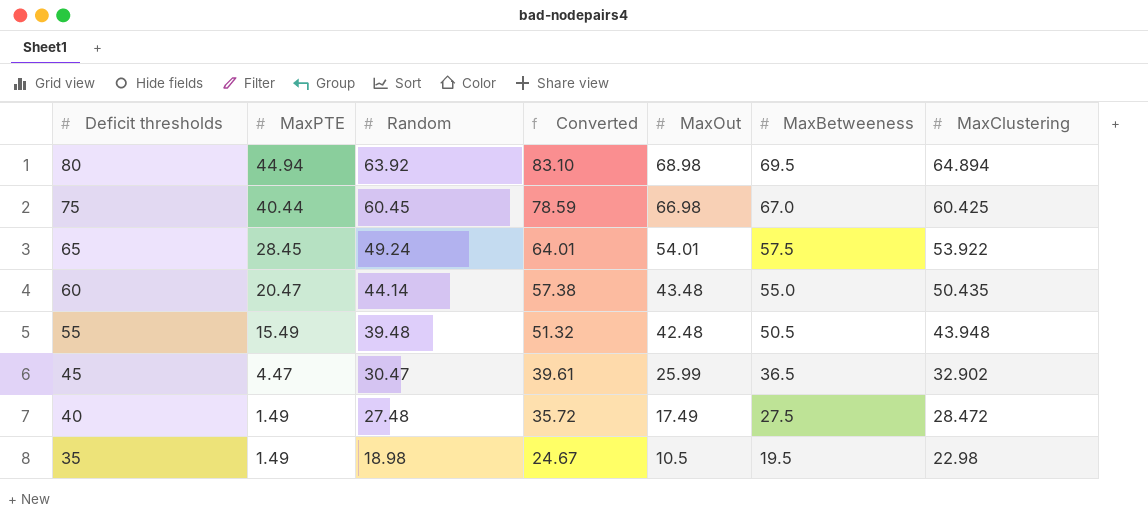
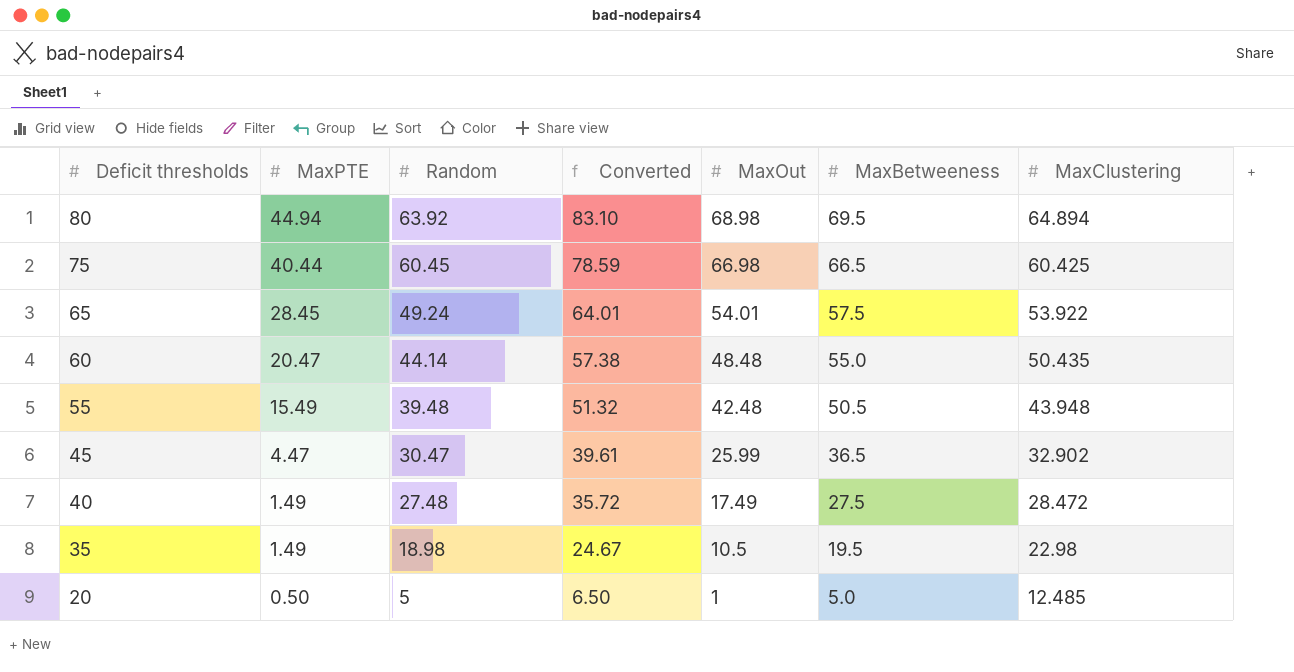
75 | MaxBetweeness: 67.0 -> 66.5
60 | MaxOut: 43.48 -> 48.48
row 20: none -> 0.50 | 5 | 6.50 | 1 | 5.0 | 12.485

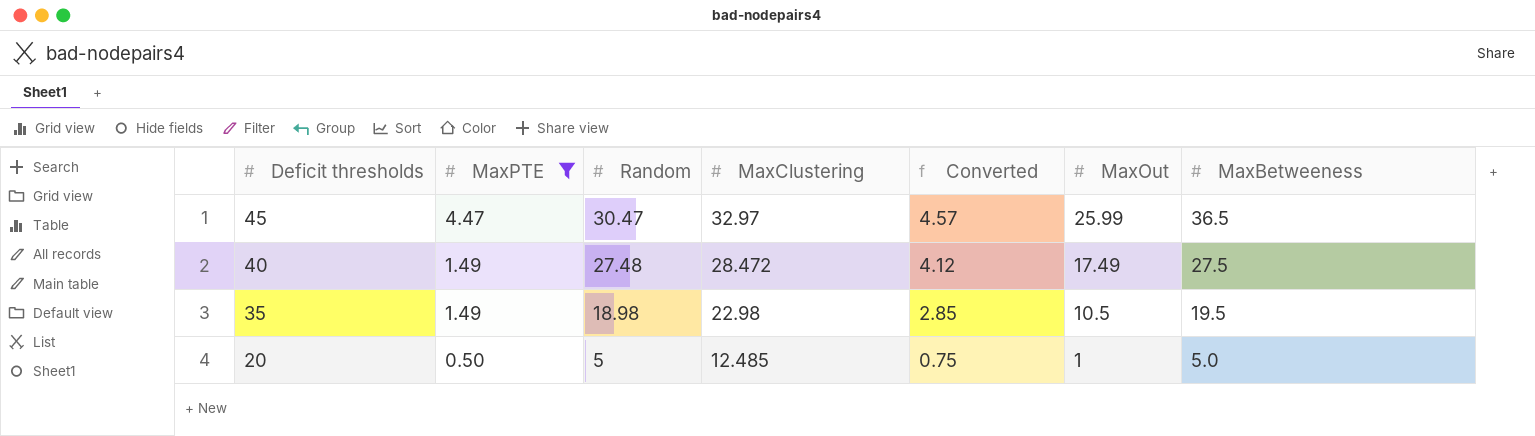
filter: none -> MaxPTE <= 4.47
column MaxClustering | position: 7 -> 4
column Converted | formula: [Random] * 1.3 -> [Random] * 0.15
45 | MaxClustering: 32.902 -> 32.97

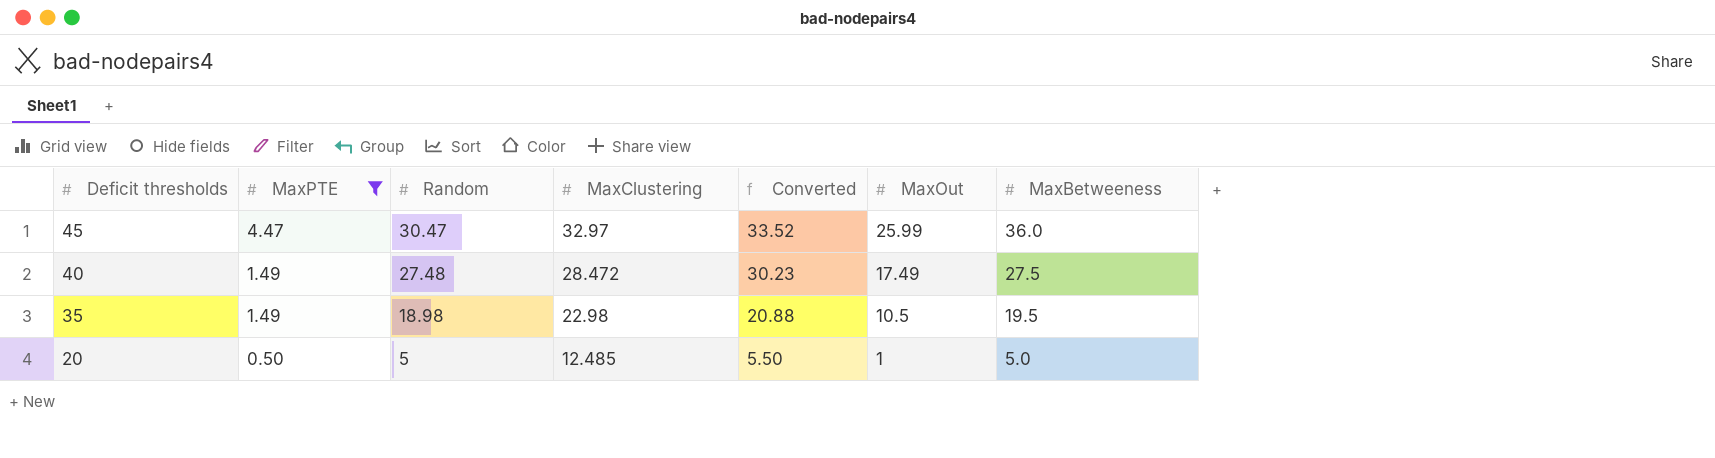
column Converted | formula: [Random] * 0.15 -> [Random] * 1.1
45 | MaxBetweeness: 36.5 -> 36.0

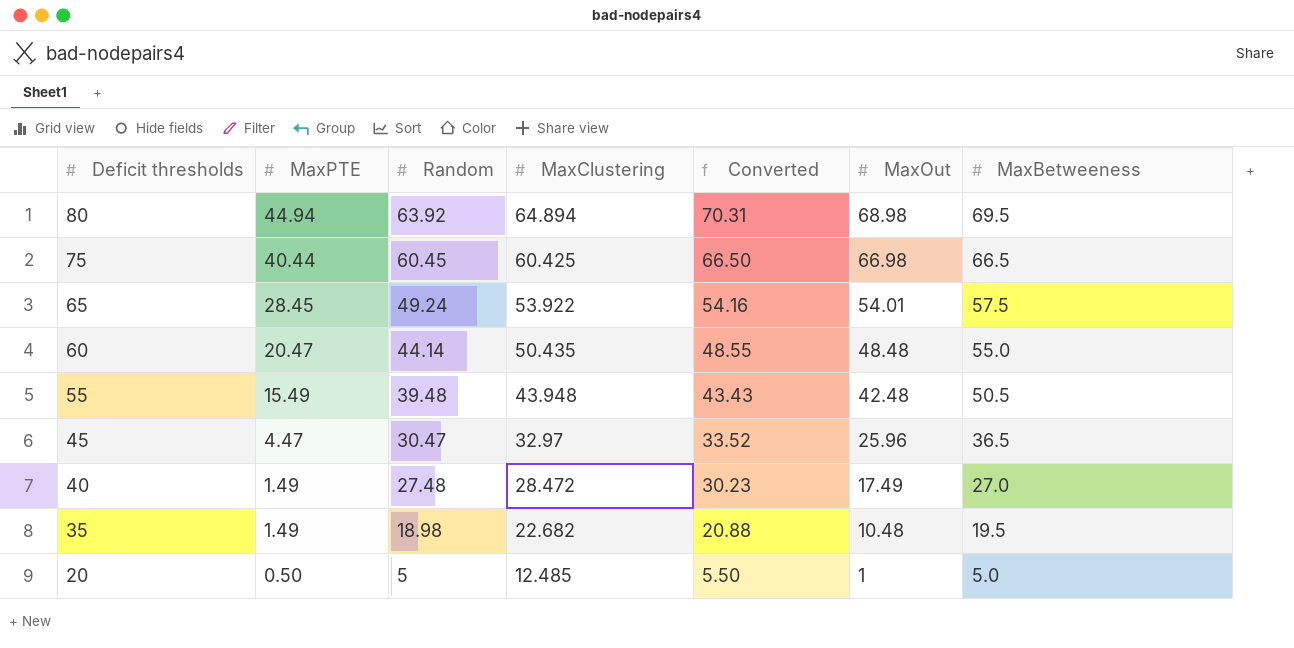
filter: MaxPTE <= 4.47 -> none
45 | MaxOut: 25.99 -> 25.96
45 | MaxBetweeness: 36.0 -> 36.5
40 | MaxBetweeness: 27.5 -> 27.0
35 | MaxClustering: 22.98 -> 22.682
35 | MaxOut: 10.5 -> 10.48

